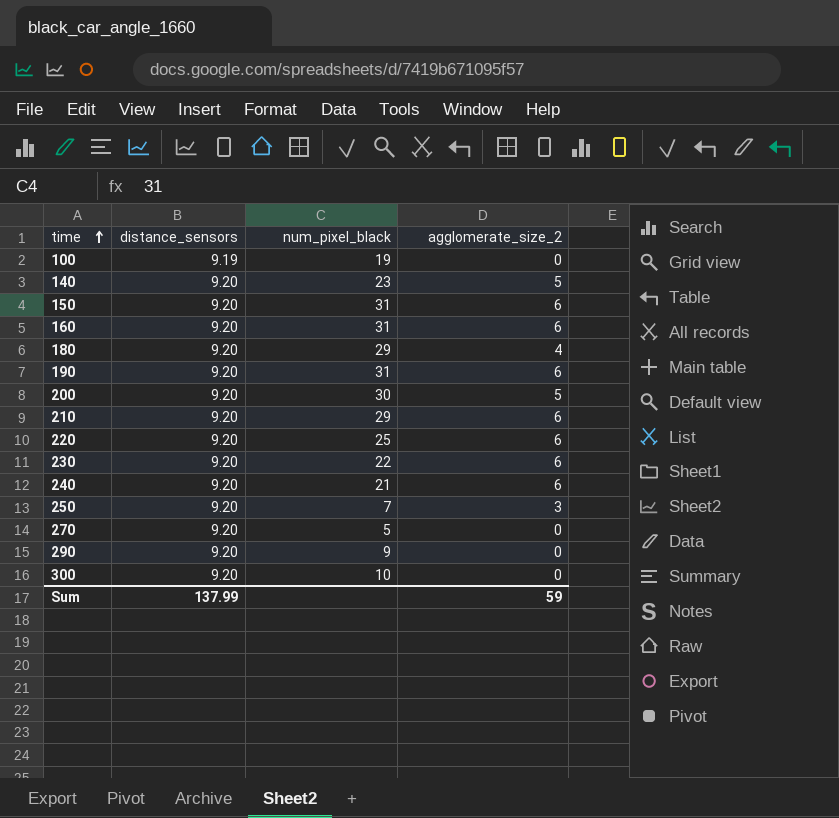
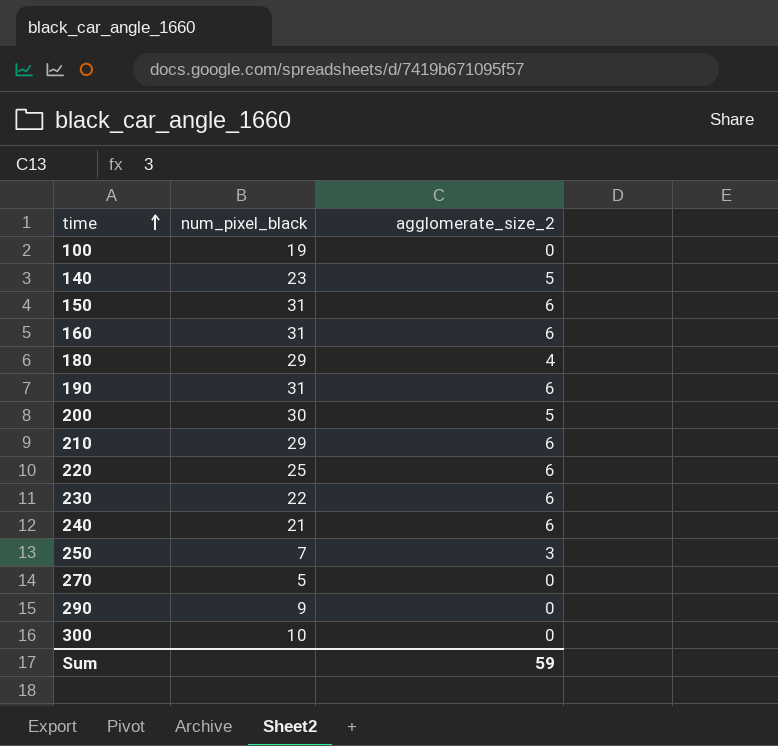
column distance_sensors | position: 2 -> none

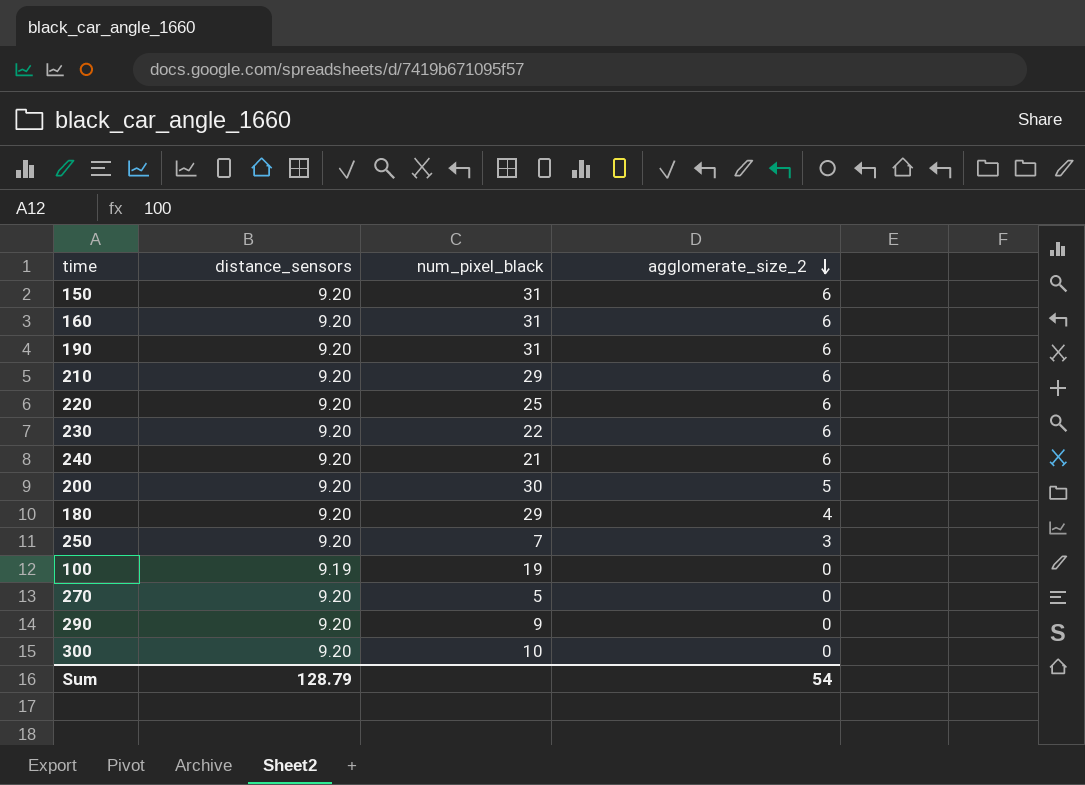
row order: time ascending -> agglomerate_size_2 descending
column distance_sensors | position: none -> 2
row 140: 23 | 5 -> none
Sum | agglomerate_size_2: 59 -> 54

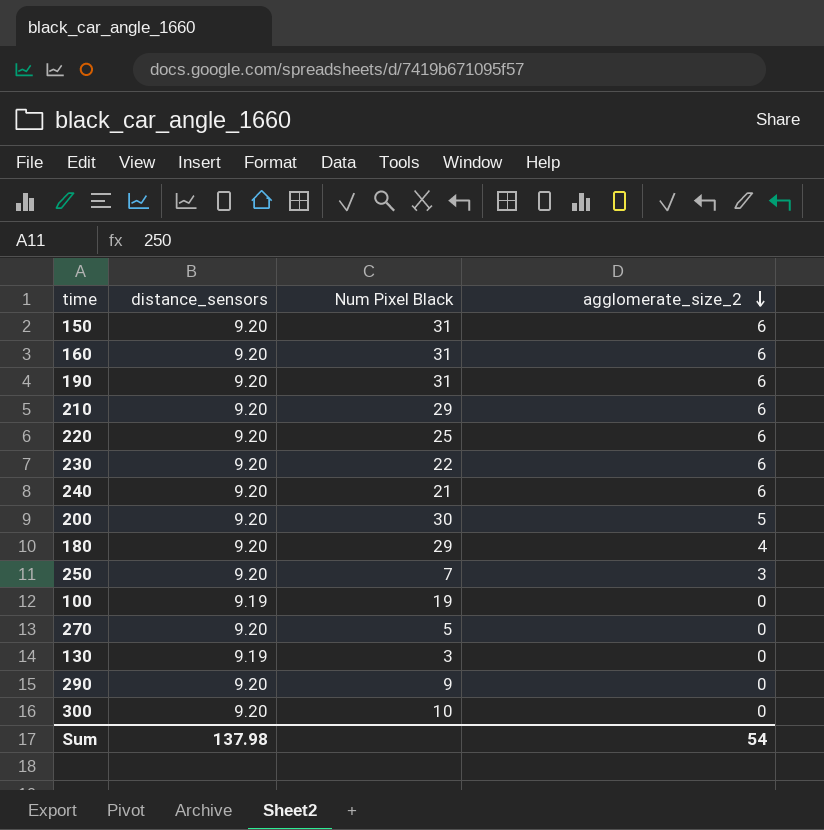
column name: num_pixel_black -> Num Pixel Black
row 130: none -> 9.19 | 3 | 0
Sum | distance_sensors: 128.79 -> 137.98

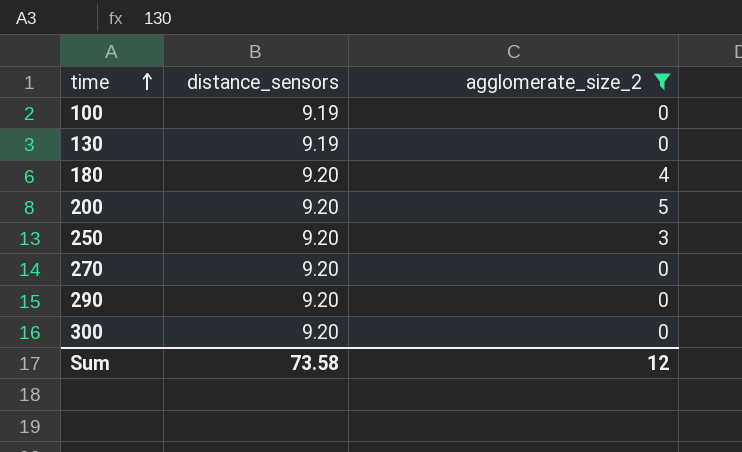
filter: none -> agglomerate_size_2 != 6
row order: agglomerate_size_2 descending -> time ascending
column Num Pixel Black | position: 3 -> none
Sum | distance_sensors: 137.98 -> 73.58
Sum | agglomerate_size_2: 54 -> 12

